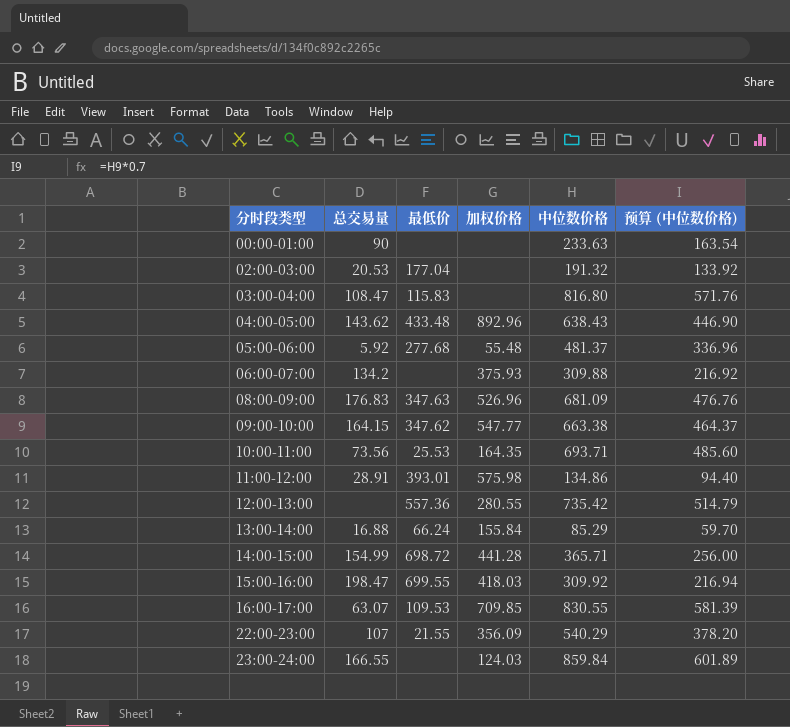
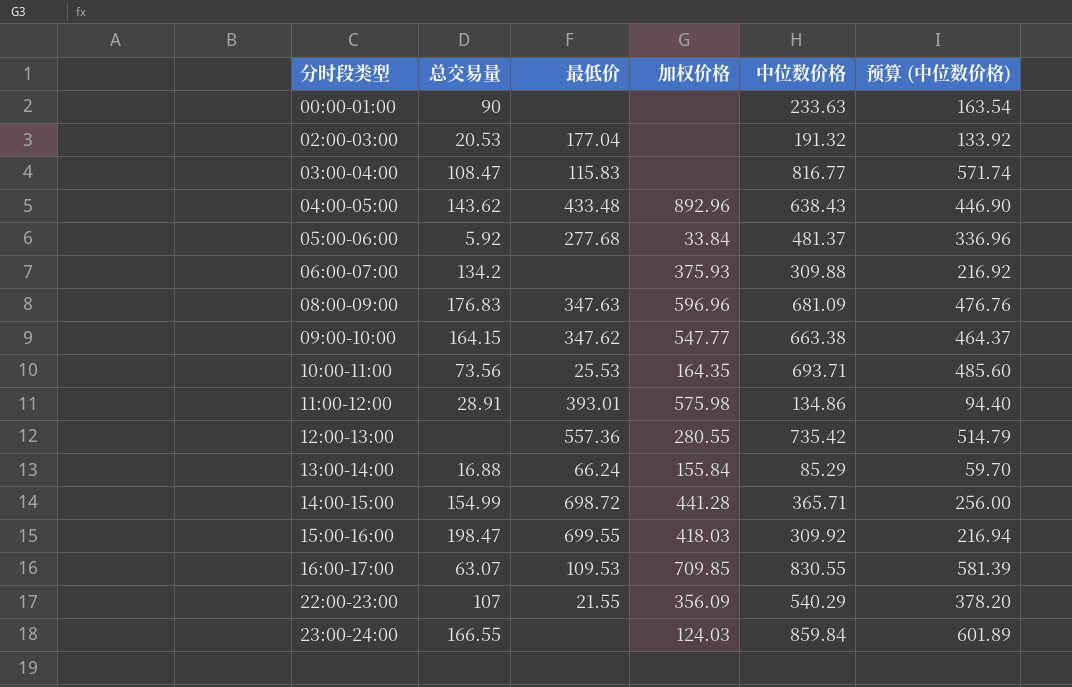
03:00-04:00 | 中位数价格: 816.80 -> 816.77
03:00-04:00 | 预算 (中位数价格): 571.76 -> 571.74
05:00-06:00 | 加权价格: 55.48 -> 33.84
08:00-09:00 | 加权价格: 526.96 -> 596.96

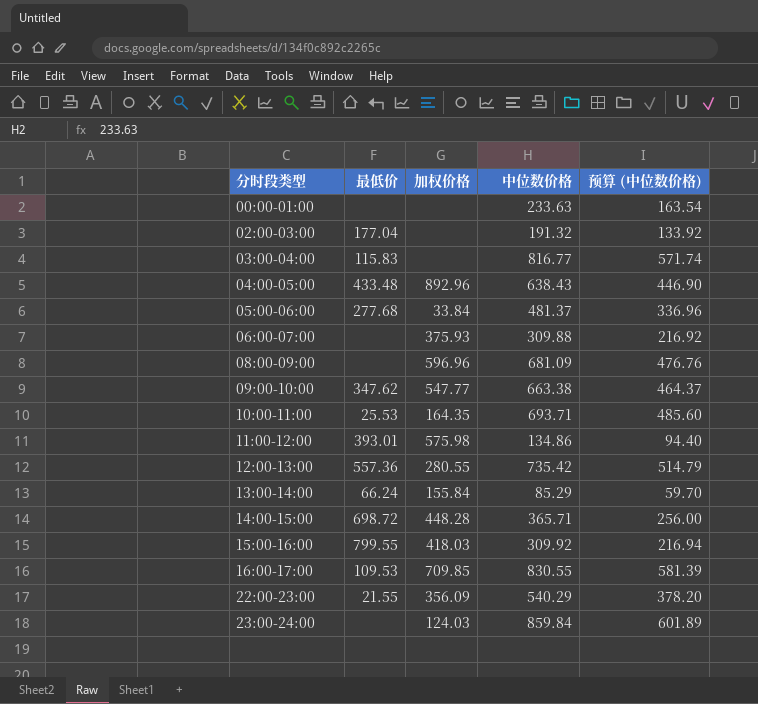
column 总交易量 | position: 2 -> none
08:00-09:00 | 最低价: 347.63 -> none
14:00-15:00 | 加权价格: 441.28 -> 448.28
15:00-16:00 | 最低价: 699.55 -> 799.55

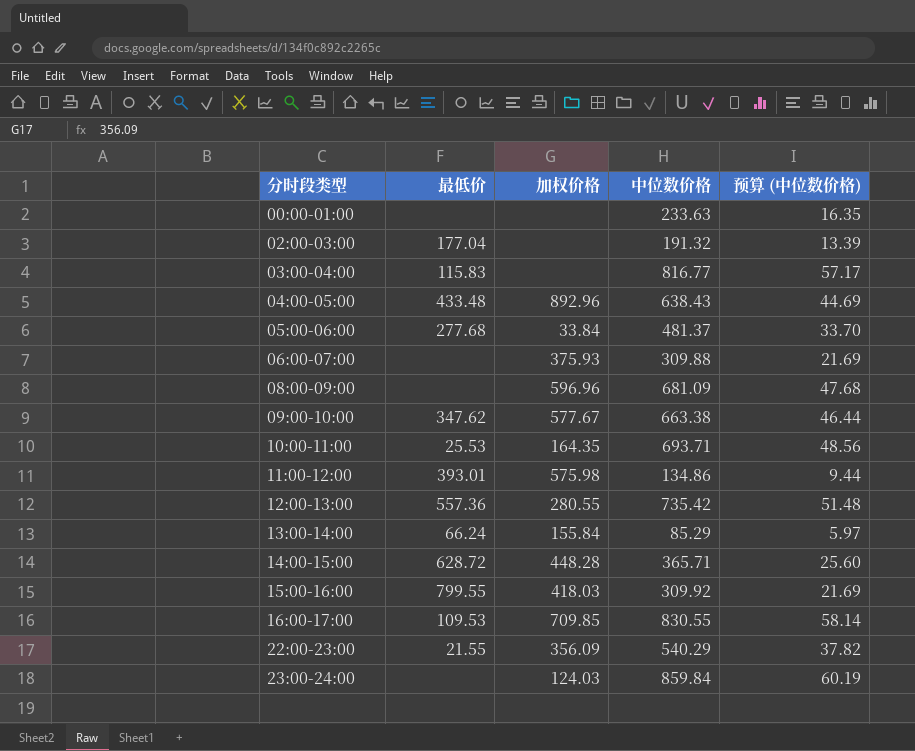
column 预算 (中位数价格) | formula: [中位数价格] * 0.7 -> [中位数价格] * 0.07
09:00-10:00 | 加权价格: 547.77 -> 577.67
14:00-15:00 | 最低价: 698.72 -> 628.72

